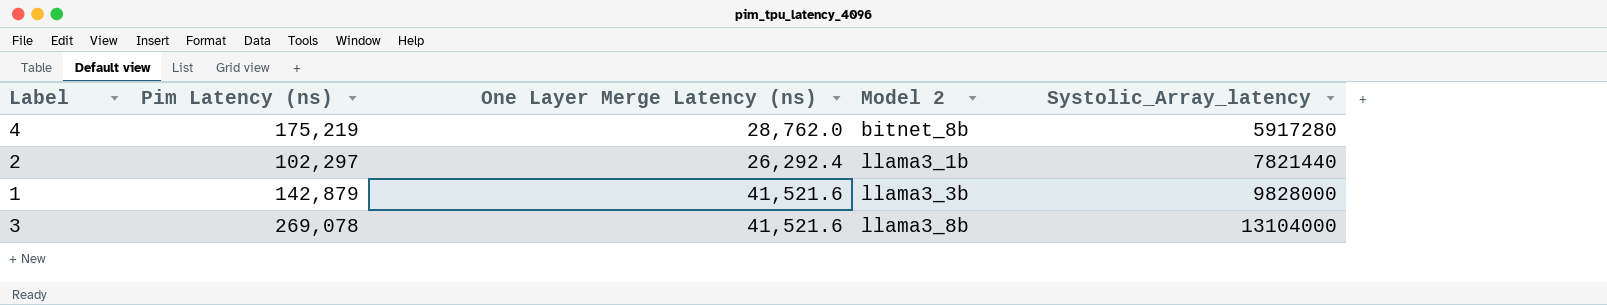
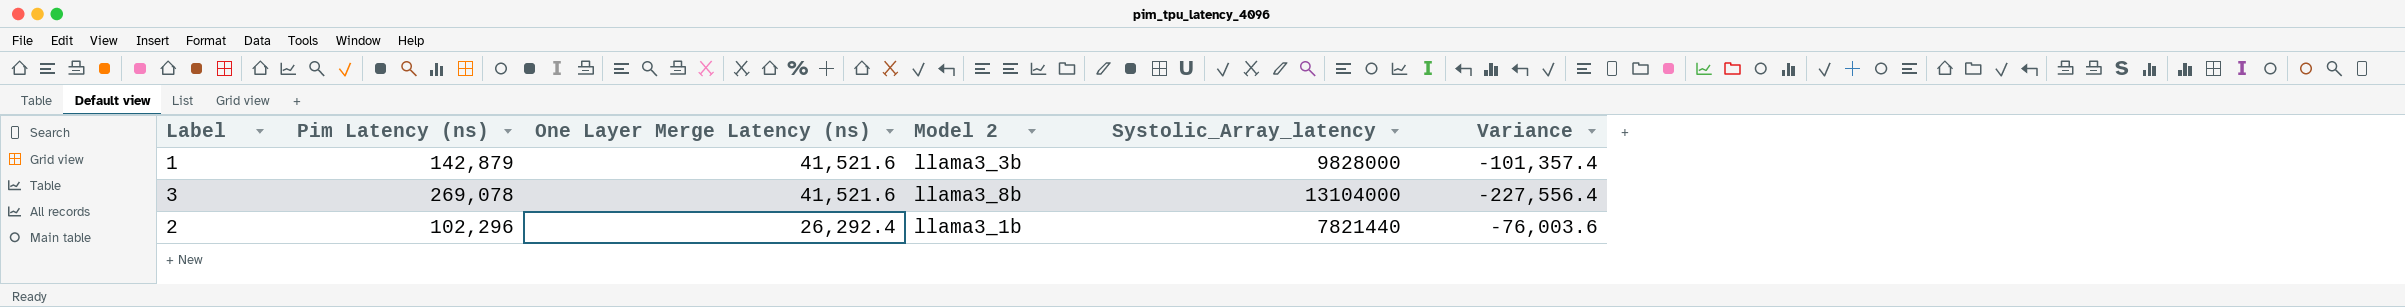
row order: Model 2 ascending -> One Layer Merge Latency (ns) descending
column Variance | formula: none -> [One Layer Merge Latency (ns)] - [Pim Latency (ns)]
row 4: 175,219 | 28,762.0 | bitnet_8b | 5917280 -> none
2 | Pim Latency (ns): 102,297 -> 102,296

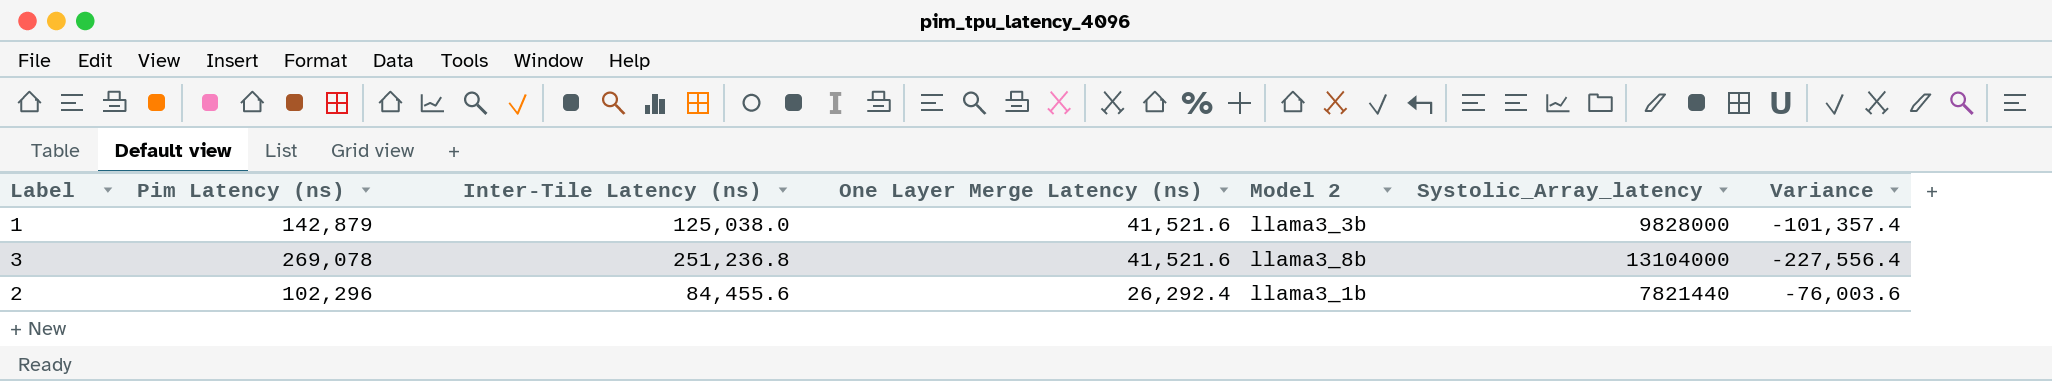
column Inter-Tile Latency (ns) | position: none -> 3

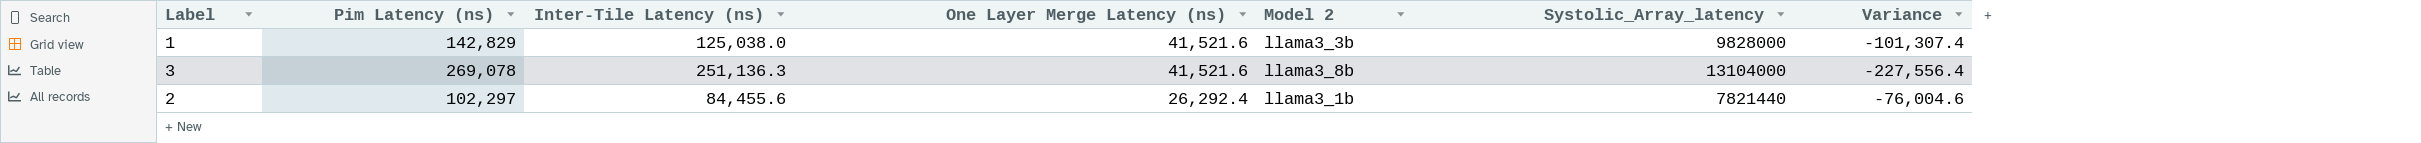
1 | Pim Latency (ns): 142,879 -> 142,829
1 | Variance: -101,357.4 -> -101,307.4
3 | Inter-Tile Latency (ns): 251,236.8 -> 251,136.3
2 | Pim Latency (ns): 102,296 -> 102,297
2 | Variance: -76,003.6 -> -76,004.6

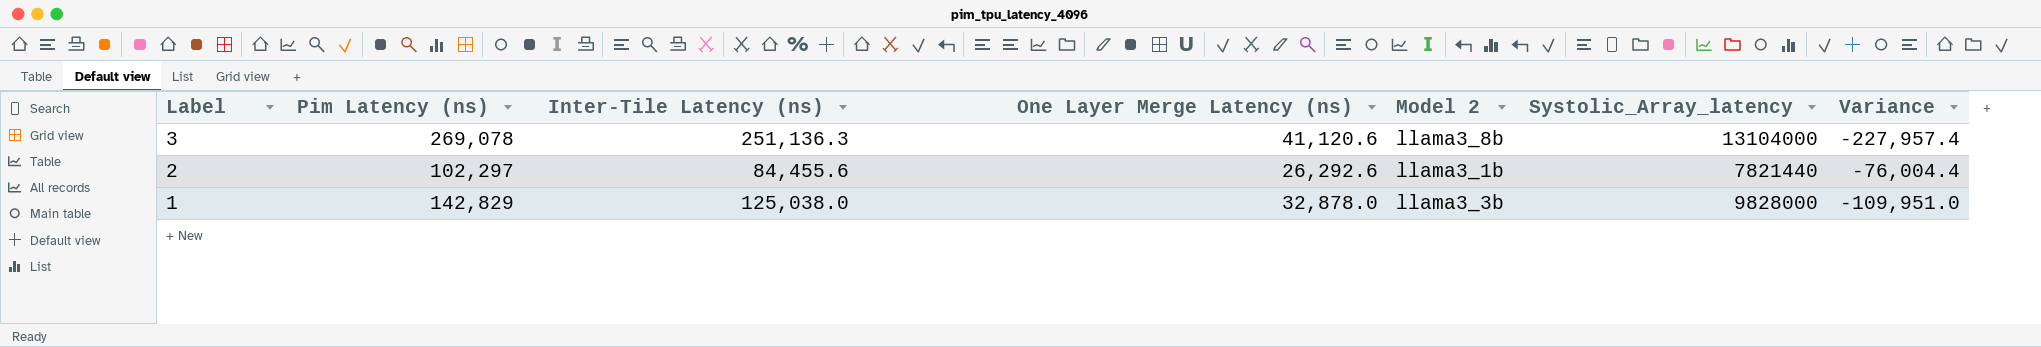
row order: One Layer Merge Latency (ns) descending -> Label descending
3 | One Layer Merge Latency (ns): 41,521.6 -> 41,120.6
3 | Variance: -227,556.4 -> -227,957.4
2 | One Layer Merge Latency (ns): 26,292.4 -> 26,292.6
2 | Variance: -76,004.6 -> -76,004.4
1 | One Layer Merge Latency (ns): 41,521.6 -> 32,878.0
1 | Variance: -101,307.4 -> -109,951.0

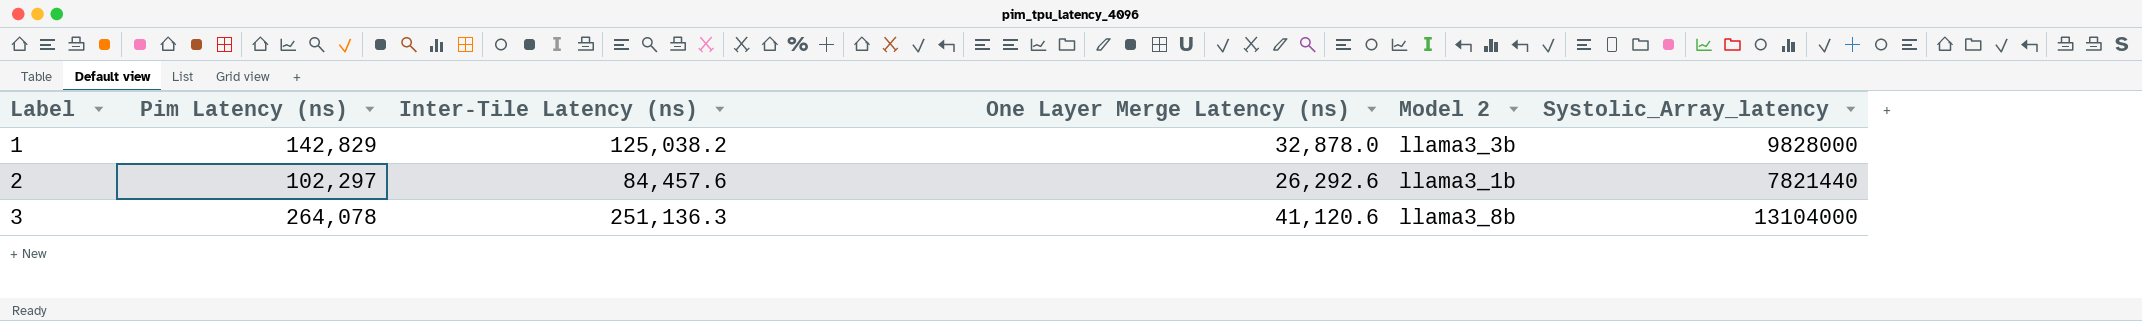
row order: Label descending -> Label ascending
column Variance | formula: [One Layer Merge Latency (ns)] - [Pim Latency (ns)] -> none
1 | Inter-Tile Latency (ns): 125,038.0 -> 125,038.2
2 | Inter-Tile Latency (ns): 84,455.6 -> 84,457.6
3 | Pim Latency (ns): 269,078 -> 264,078

